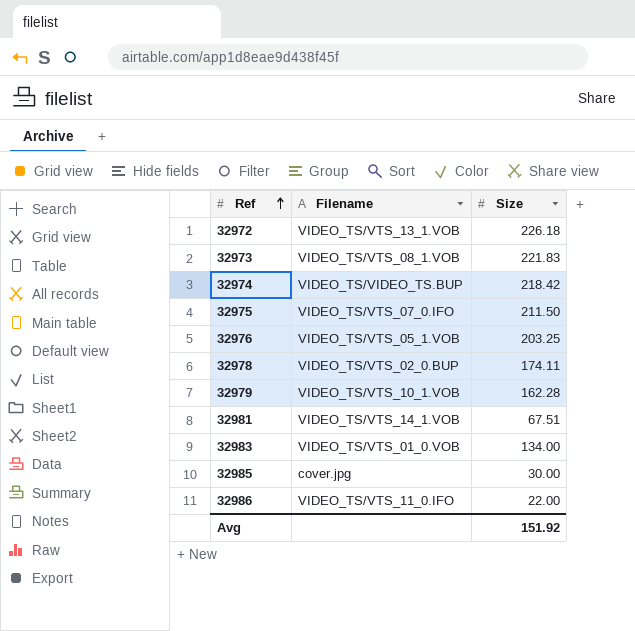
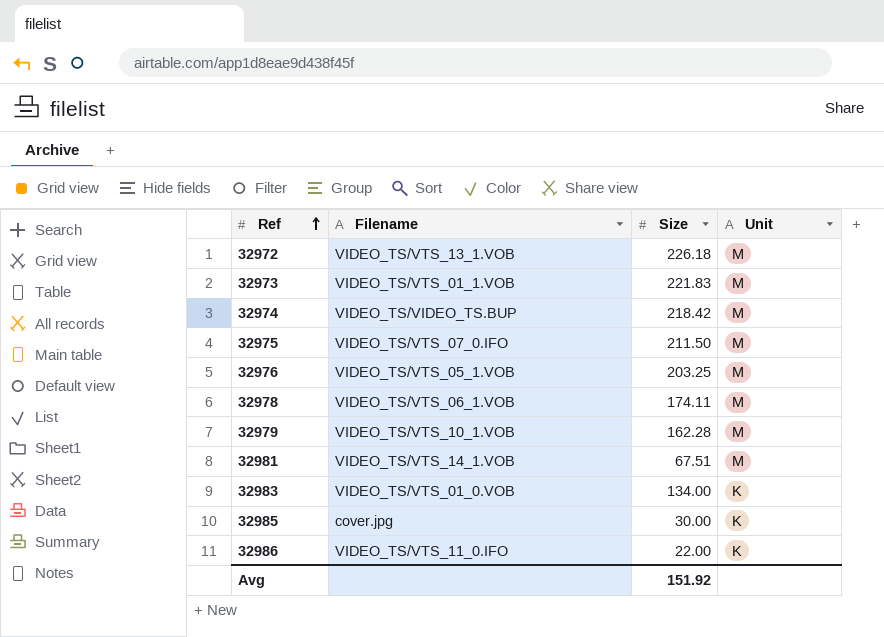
column Unit | position: none -> 4
32973 | Filename: VIDEO_TS/VTS_08_1.VOB -> VIDEO_TS/VTS_01_1.VOB
32978 | Filename: VIDEO_TS/VTS_02_0.BUP -> VIDEO_TS/VTS_06_1.VOB

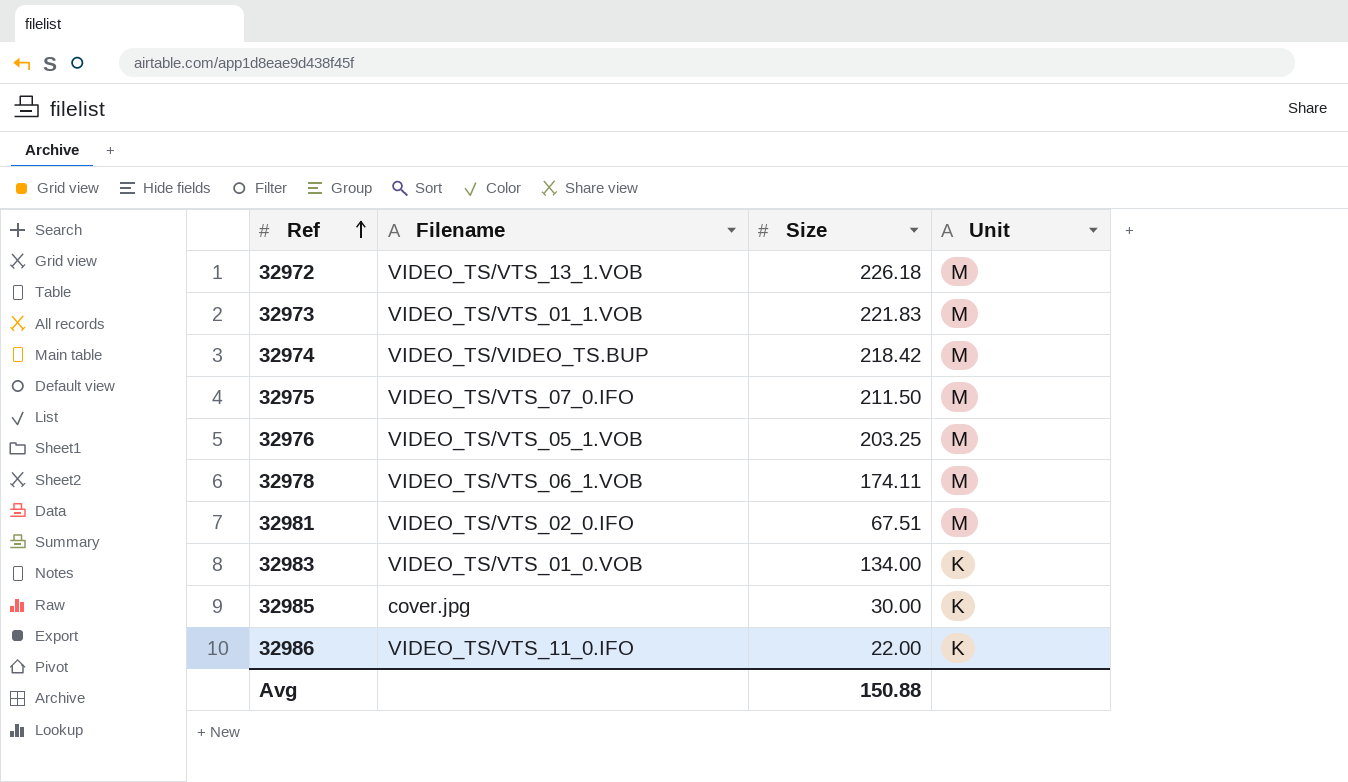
row 32979: VIDEO_TS/VTS_10_1.VOB | 162.28 | M -> none
32981 | Filename: VIDEO_TS/VTS_14_1.VOB -> VIDEO_TS/VTS_02_0.IFO
Avg | Size: 151.92 -> 150.88

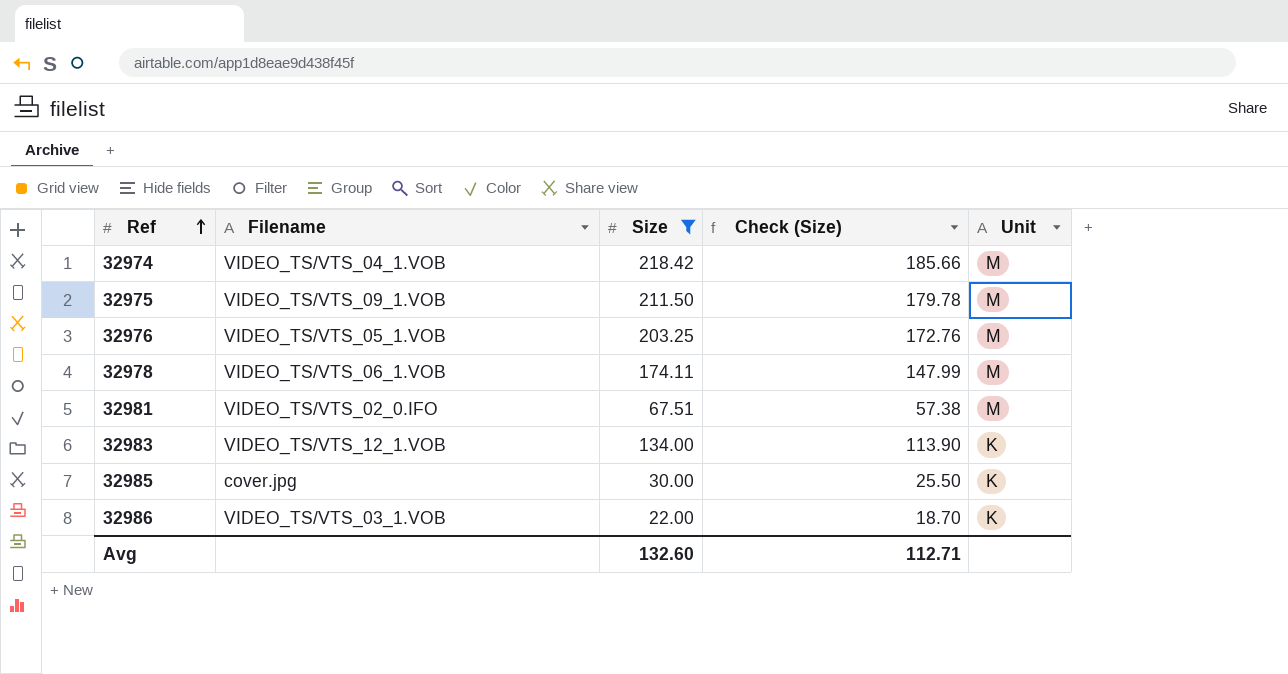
filter: none -> Size <= 218.42
column Check (Size) | formula: none -> [Size] * 0.85
32974 | Filename: VIDEO_TS/VIDEO_TS.BUP -> VIDEO_TS/VTS_04_1.VOB
32975 | Filename: VIDEO_TS/VTS_07_0.IFO -> VIDEO_TS/VTS_09_1.VOB
32983 | Filename: VIDEO_TS/VTS_01_0.VOB -> VIDEO_TS/VTS_12_1.VOB
32986 | Filename: VIDEO_TS/VTS_11_0.IFO -> VIDEO_TS/VTS_03_1.VOB
Avg | Size: 150.88 -> 132.60

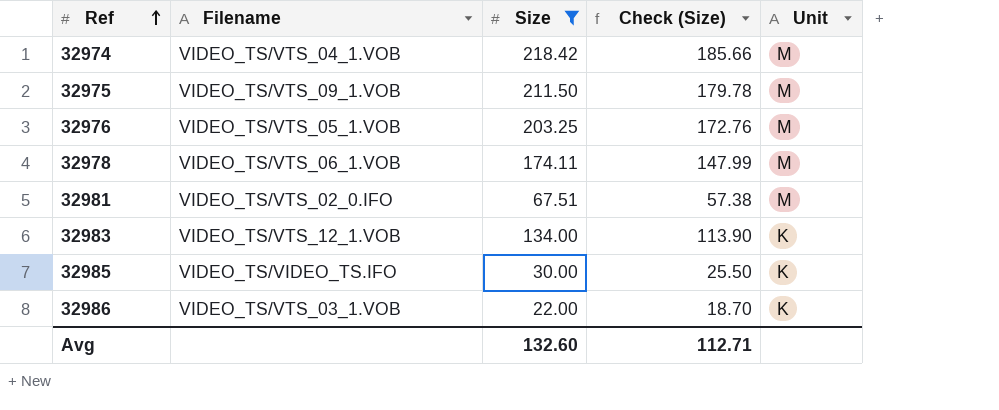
32985 | Filename: cover.jpg -> VIDEO_TS/VIDEO_TS.IFO

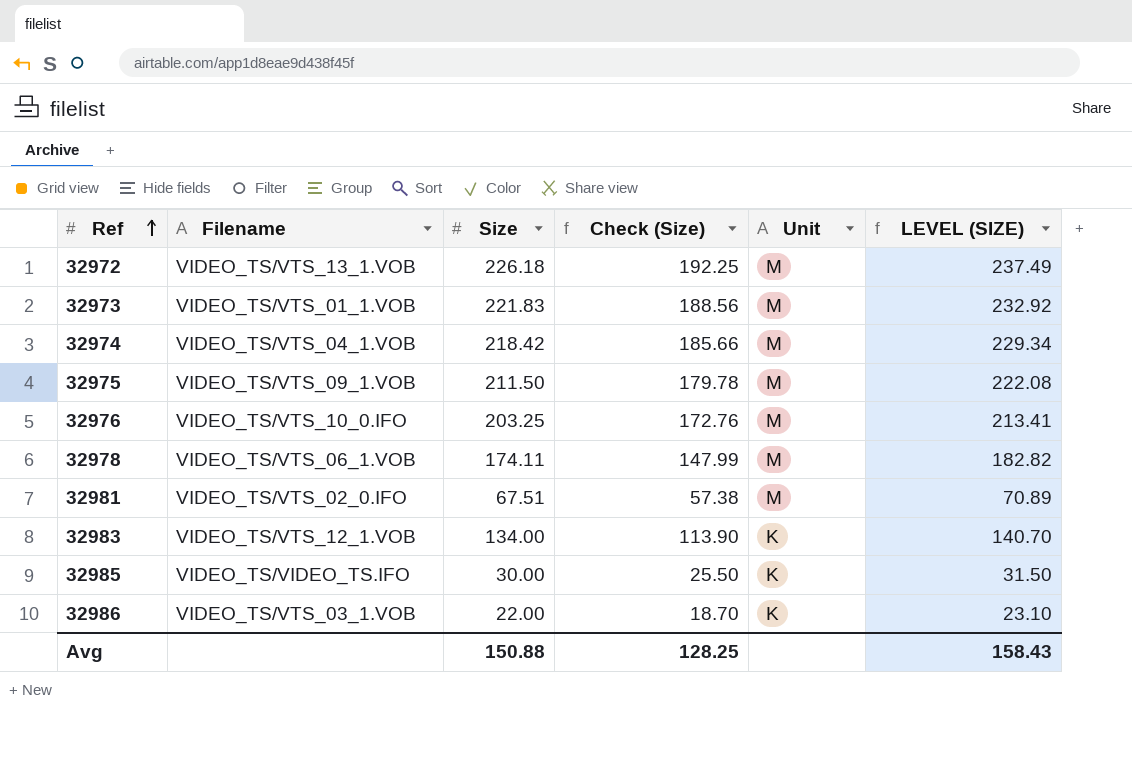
filter: Size <= 218.42 -> none
column LEVEL (SIZE) | formula: none -> [Size] * 1.05
32976 | Filename: VIDEO_TS/VTS_05_1.VOB -> VIDEO_TS/VTS_10_0.IFO
Avg | Size: 132.60 -> 150.88
Avg | Check (Size): 112.71 -> 128.25

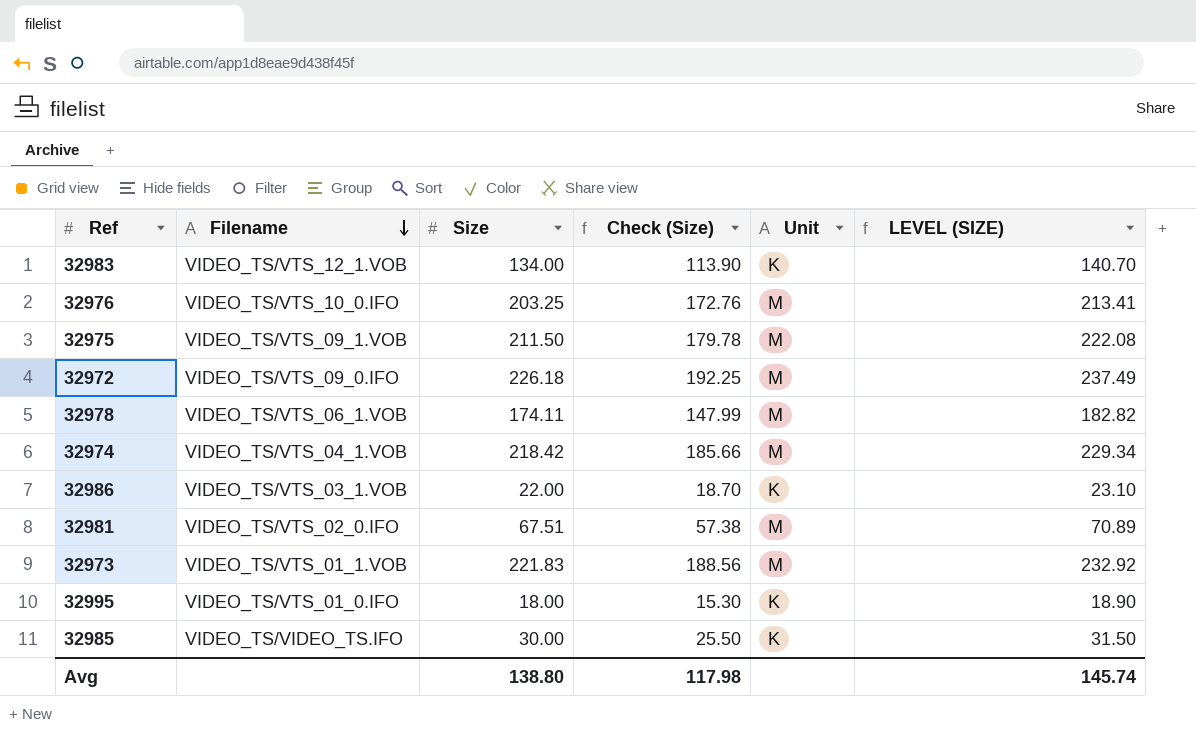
row order: Ref ascending -> Filename descending
32972 | Filename: VIDEO_TS/VTS_13_1.VOB -> VIDEO_TS/VTS_09_0.IFO
row 32995: none -> VIDEO_TS/VTS_01_0.IFO | 18.00 | 15.30 | K | 18.90
Avg | Size: 150.88 -> 138.80
Avg | Check (Size): 128.25 -> 117.98
Avg | LEVEL (SIZE): 158.43 -> 145.74

